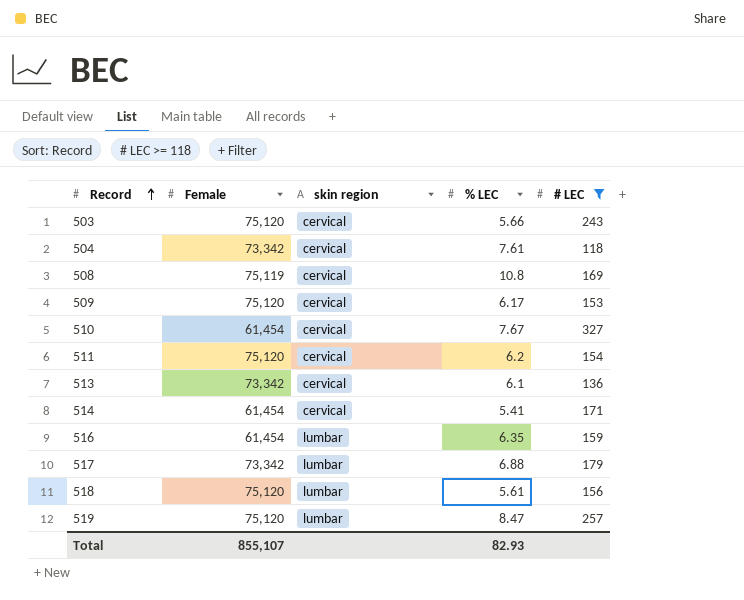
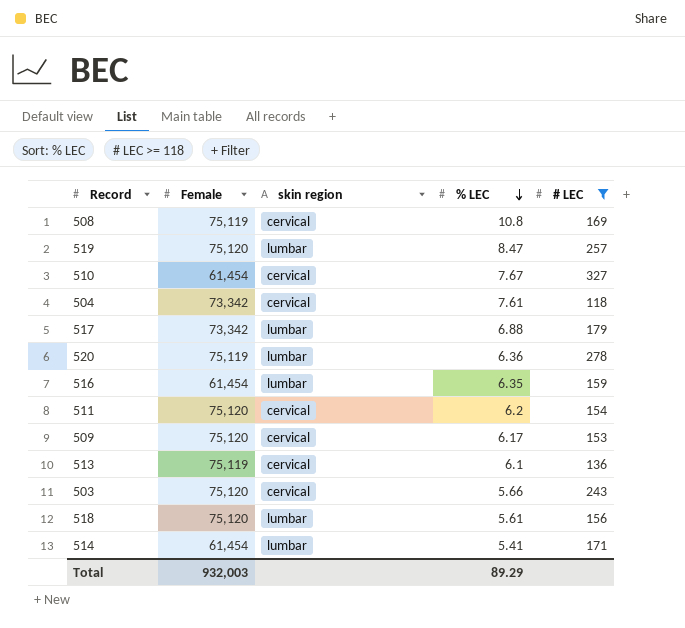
row order: Record ascending -> % LEC descending
row 520: none -> 75,119 | lumbar | 6.36 | 278
513 | Female: 73,342 -> 75,119
514 | skin region: cervical -> lumbar
Total | Female: 855,107 -> 932,003
Total | % LEC: 82.93 -> 89.29

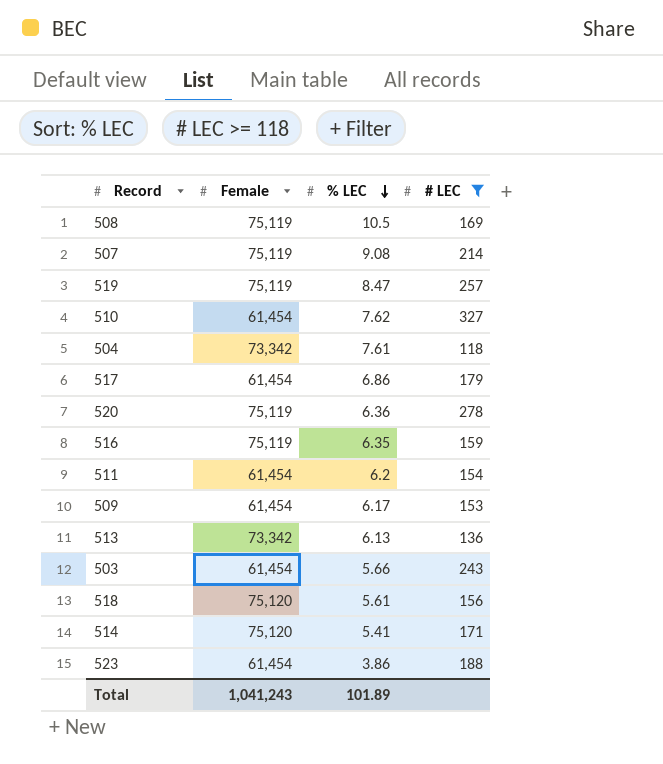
column skin region | position: 3 -> none
508 | % LEC: 10.8 -> 10.5
row 507: none -> 75,119 | 9.08 | 214
519 | Female: 75,120 -> 75,119
510 | % LEC: 7.67 -> 7.62
517 | Female: 73,342 -> 61,454
517 | % LEC: 6.88 -> 6.86
516 | Female: 61,454 -> 75,119
511 | Female: 75,120 -> 61,454
509 | Female: 75,120 -> 61,454
513 | Female: 75,119 -> 73,342
513 | % LEC: 6.1 -> 6.13
503 | Female: 75,120 -> 61,454
514 | Female: 61,454 -> 75,120
row 523: none -> 61,454 | 3.86 | 188
Total | Female: 932,003 -> 1,041,243
Total | % LEC: 89.29 -> 101.89

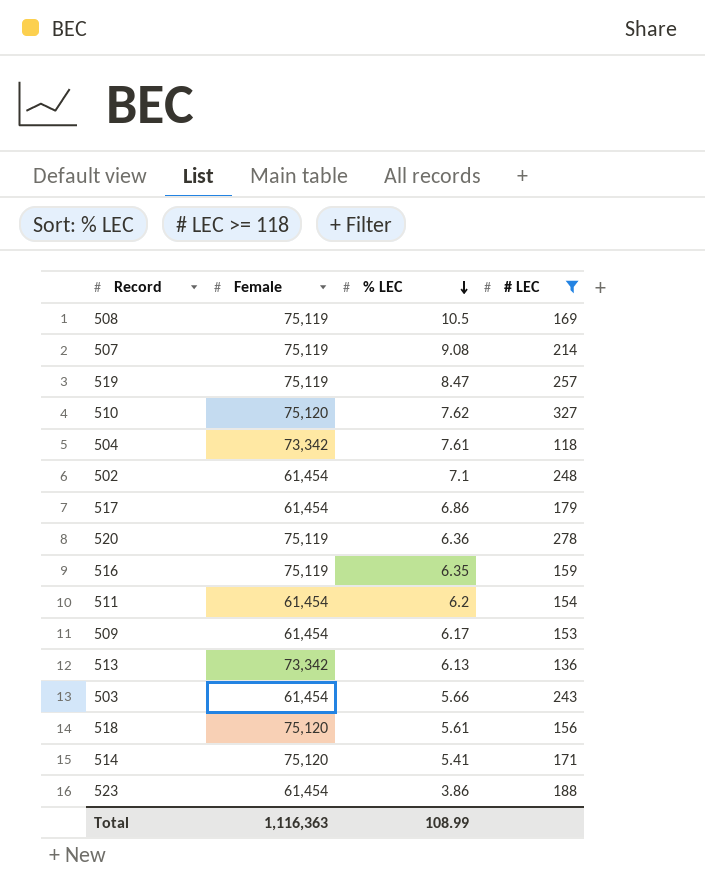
510 | Female: 61,454 -> 75,120
row 502: none -> 61,454 | 7.1 | 248
Total | Female: 1,041,243 -> 1,116,363
Total | % LEC: 101.89 -> 108.99

